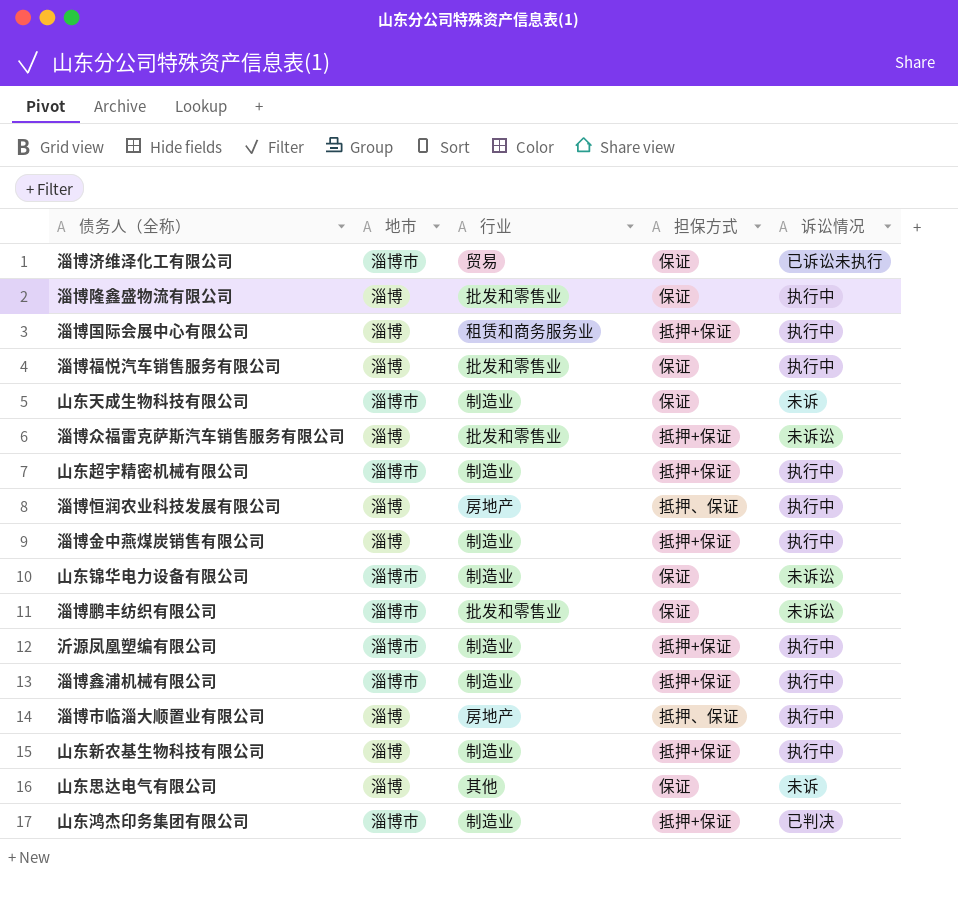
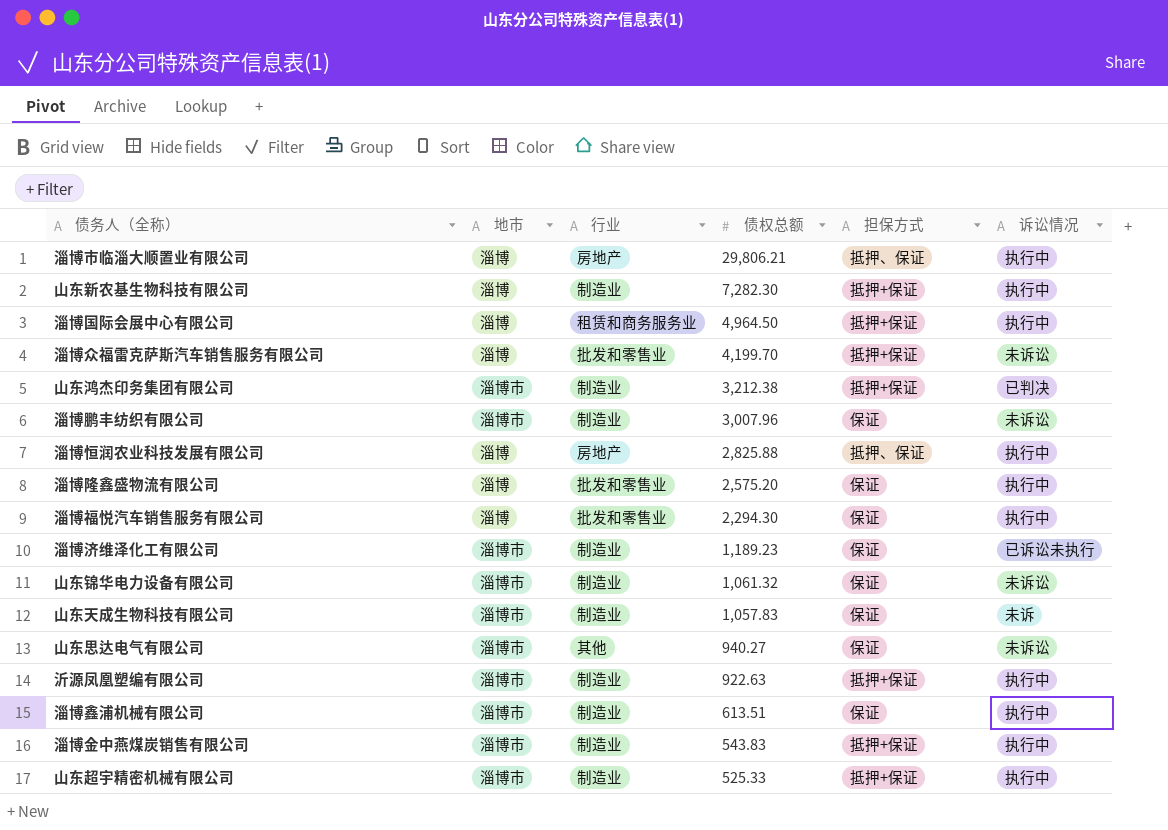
row order: none -> 债权总额 descending
column 债权总额 | position: none -> 4
淄博鹏丰纺织有限公司 | 行业: 批发和零售业 -> 制造业
淄博济维泽化工有限公司 | 行业: 贸易 -> 制造业
山东思达电气有限公司 | 地市: 淄博 -> 淄博市
山东思达电气有限公司 | 诉讼情况: 未诉 -> 未诉讼
淄博鑫浦机械有限公司 | 担保方式: 抵押+保证 -> 保证
淄博金中燕煤炭销售有限公司 | 地市: 淄博 -> 淄博市

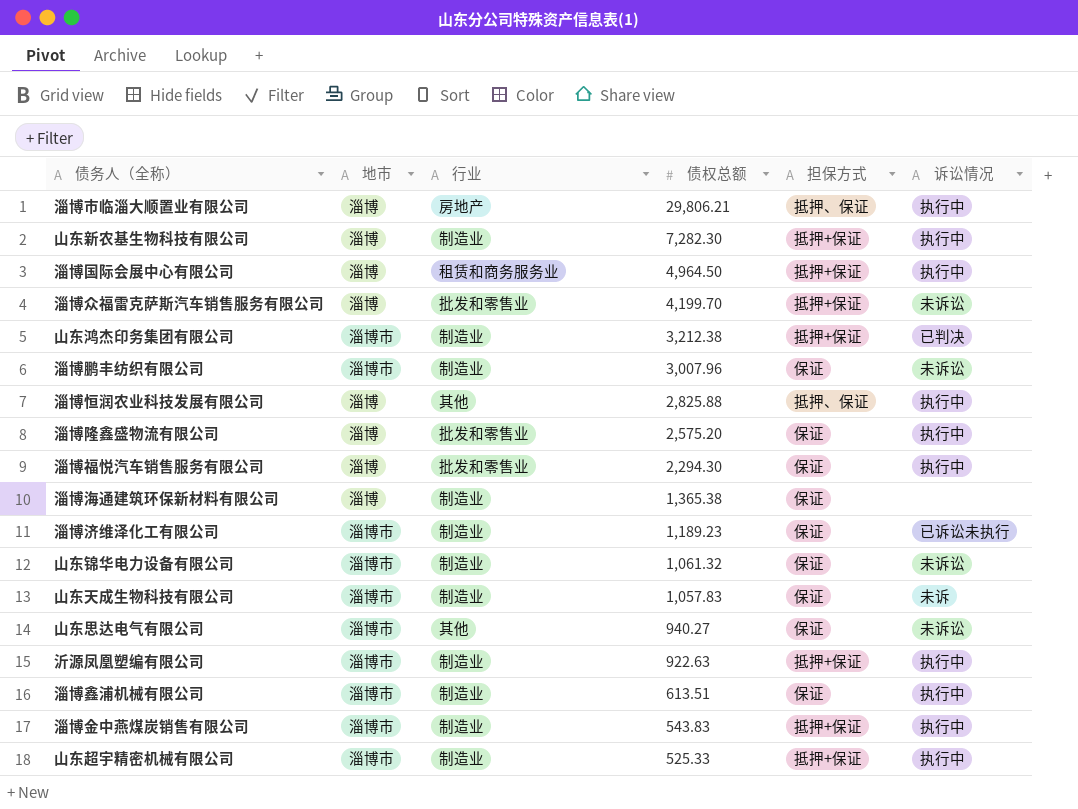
淄博恒润农业科技发展有限公司 | 行业: 房地产 -> 其他
row 淄博海通建筑环保新材料有限公司: none -> 淄博 | 制造业 | 1,365.38 | 保证 | none

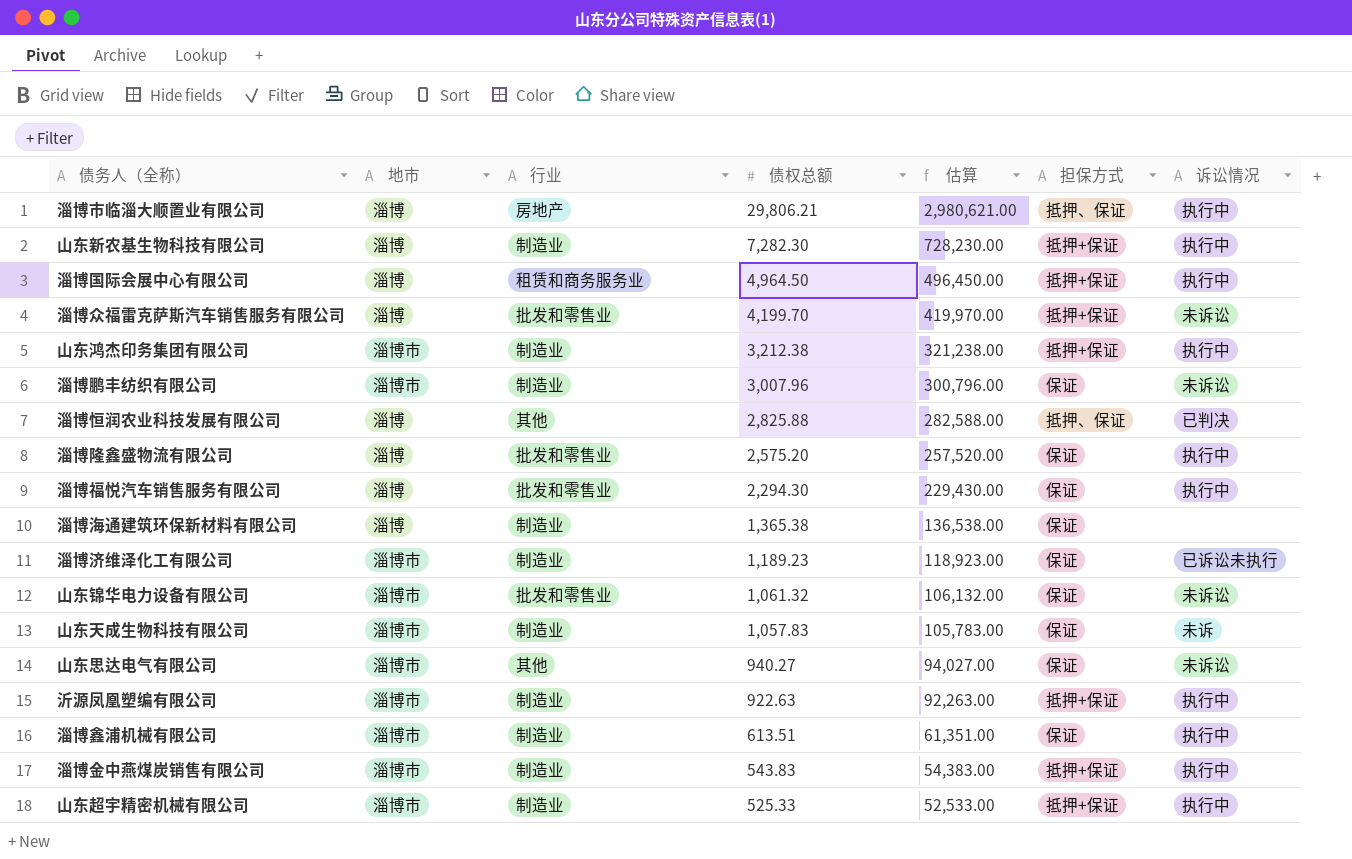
column 估算 | formula: none -> [债权总额] * 100
山东鸿杰印务集团有限公司 | 诉讼情况: 已判决 -> 执行中
淄博恒润农业科技发展有限公司 | 诉讼情况: 执行中 -> 已判决
山东锦华电力设备有限公司 | 行业: 制造业 -> 批发和零售业

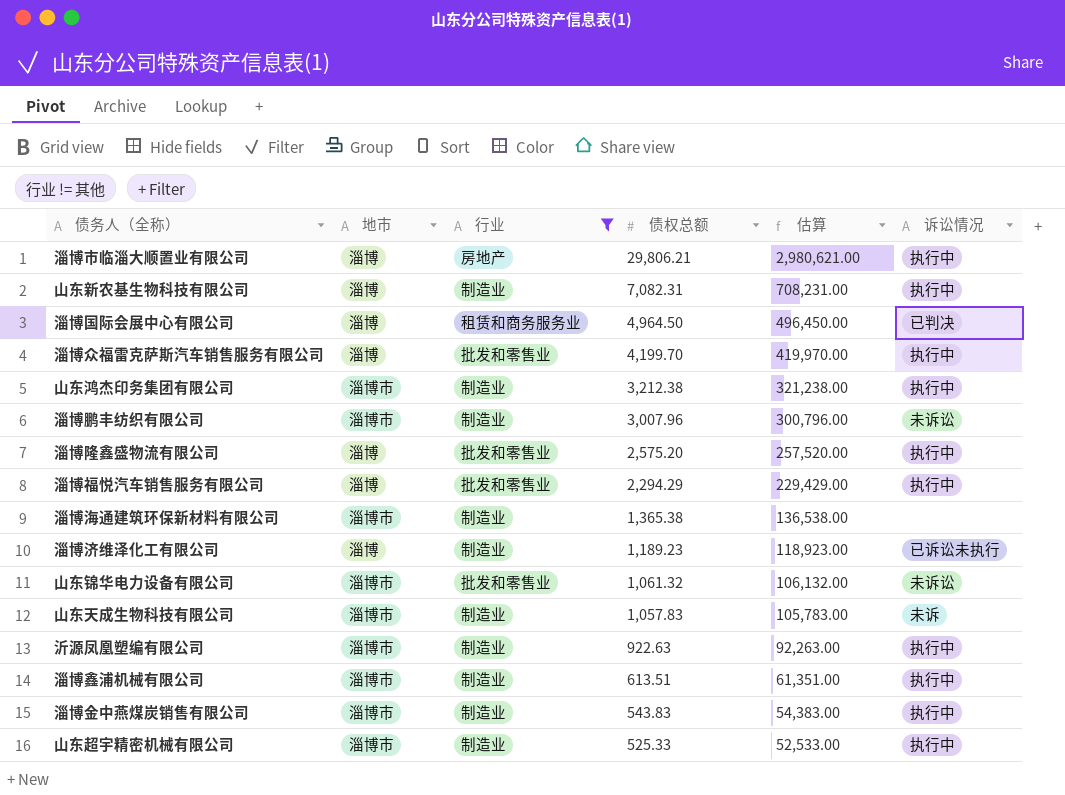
filter: none -> 行业 != 其他
column 担保方式 | position: 6 -> none
山东新农基生物科技有限公司 | 债权总额: 7,282.30 -> 7,082.31
山东新农基生物科技有限公司 | 估算: 728,230.00 -> 708,231.00
淄博国际会展中心有限公司 | 诉讼情况: 执行中 -> 已判决
淄博众福雷克萨斯汽车销售服务有限公司 | 诉讼情况: 未诉讼 -> 执行中
淄博福悦汽车销售服务有限公司 | 债权总额: 2,294.30 -> 2,294.29
淄博福悦汽车销售服务有限公司 | 估算: 229,430.00 -> 229,429.00
淄博海通建筑环保新材料有限公司 | 地市: 淄博 -> 淄博市
淄博济维泽化工有限公司 | 地市: 淄博市 -> 淄博

